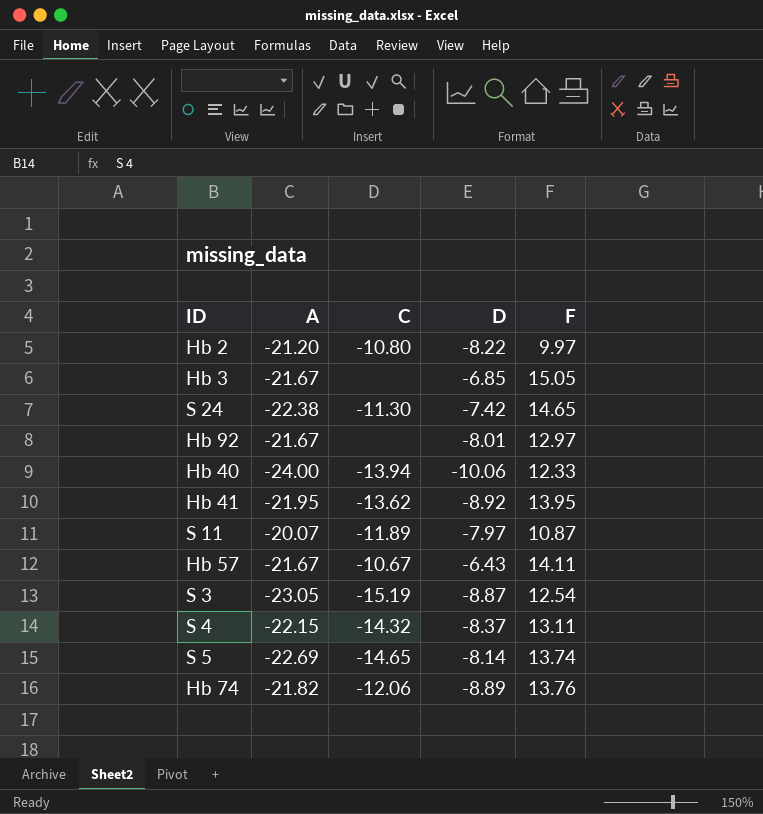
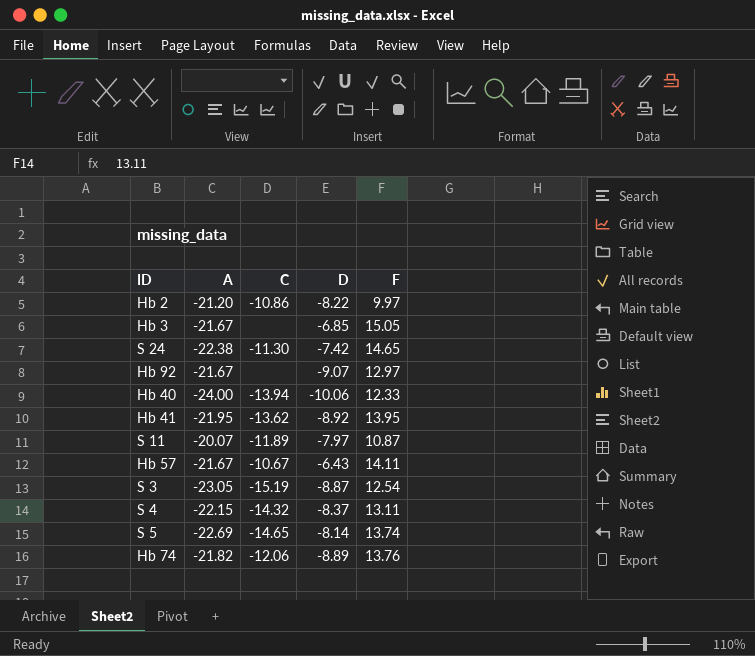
Hb 2 | C: -10.80 -> -10.86
Hb 92 | D: -8.01 -> -9.07

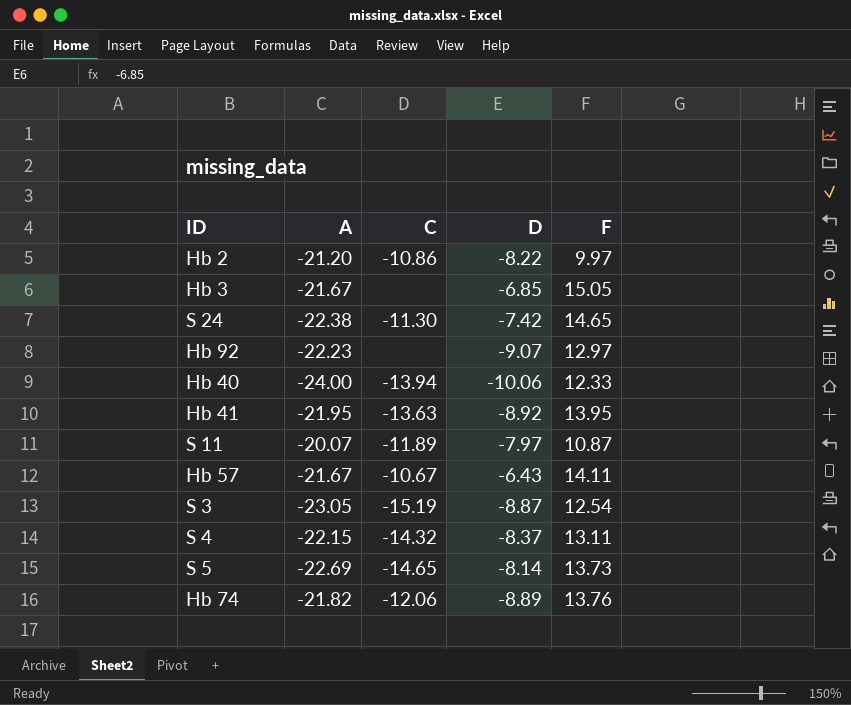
Hb 92 | A: -21.67 -> -22.23
Hb 41 | C: -13.62 -> -13.63
S 5 | F: 13.74 -> 13.73

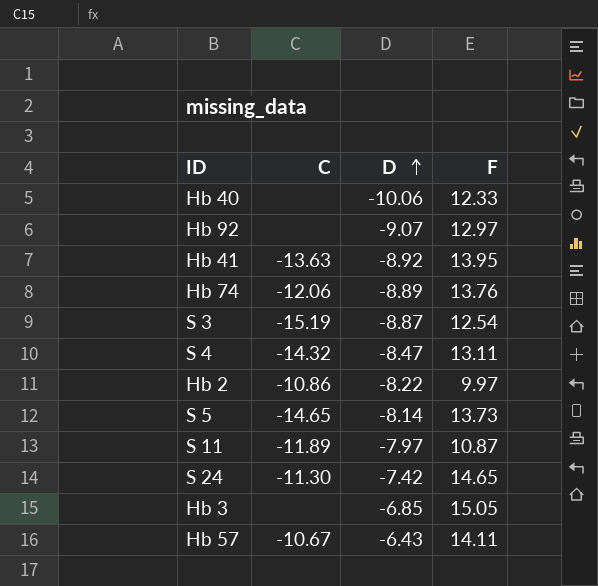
row order: none -> D ascending
column A | position: 2 -> none
Hb 40 | C: -13.94 -> none
S 4 | D: -8.37 -> -8.47

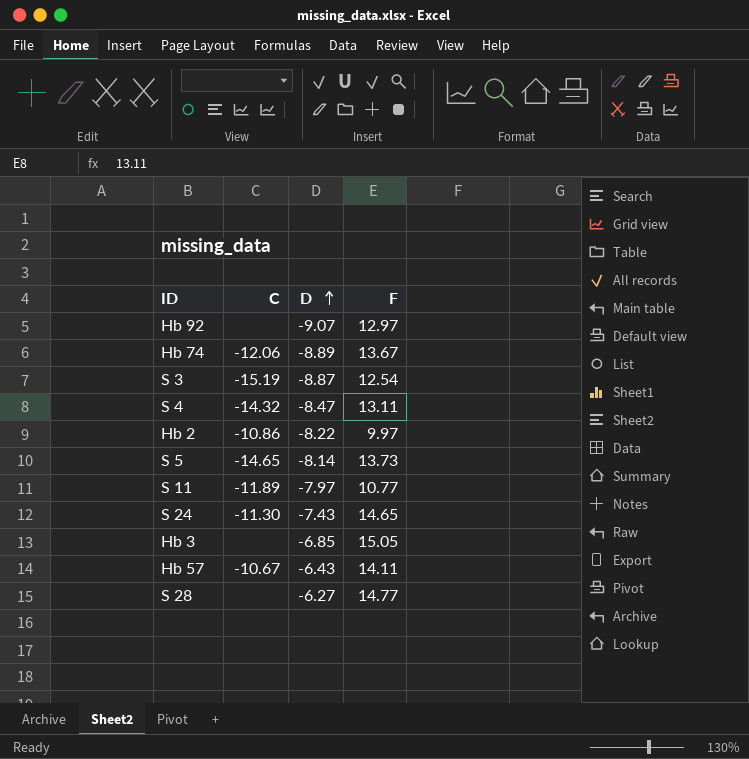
row Hb 40: none | -10.06 | 12.33 -> none
row Hb 41: -13.63 | -8.92 | 13.95 -> none
Hb 74 | F: 13.76 -> 13.67
S 11 | F: 10.87 -> 10.77
S 24 | D: -7.42 -> -7.43
row S 28: none -> none | -6.27 | 14.77

